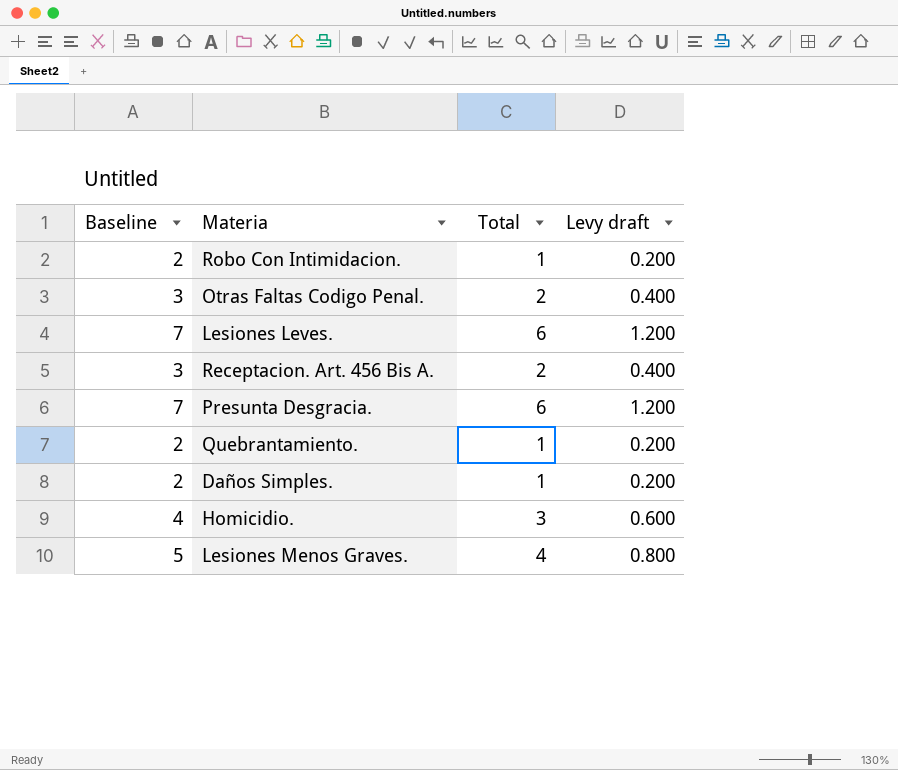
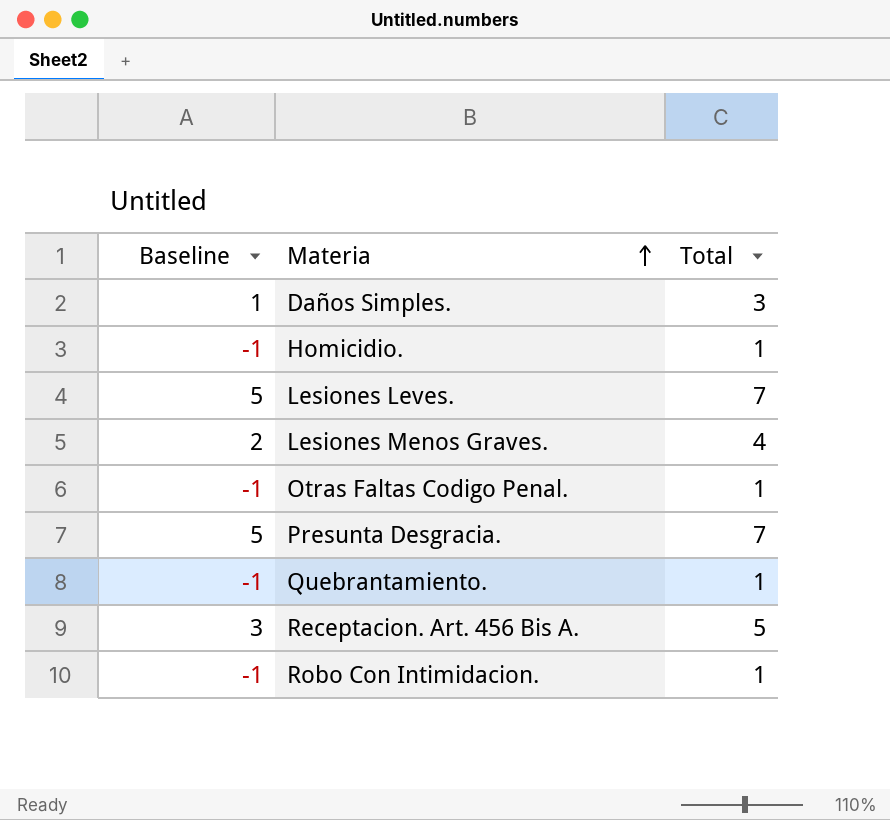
row order: none -> Materia ascending
column Levy draft | formula: [Total] * 0.2 -> none
column Baseline | formula: [Total] + 1 -> [Total] - 2
Daños Simples. | Total: 1 -> 3
Homicidio. | Total: 3 -> 1
Lesiones Leves. | Total: 6 -> 7
Otras Faltas Codigo Penal. | Total: 2 -> 1
Presunta Desgracia. | Total: 6 -> 7
Receptacion. Art. 456 Bis A. | Total: 2 -> 5

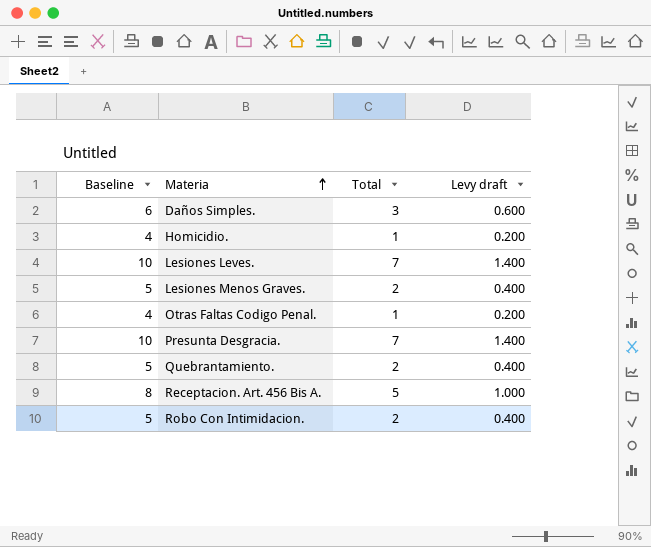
column Baseline | formula: [Total] - 2 -> [Total] + 3
column Levy draft | formula: none -> [Total] * 0.2
Lesiones Menos Graves. | Total: 4 -> 2
Quebrantamiento. | Total: 1 -> 2
Robo Con Intimidacion. | Total: 1 -> 2

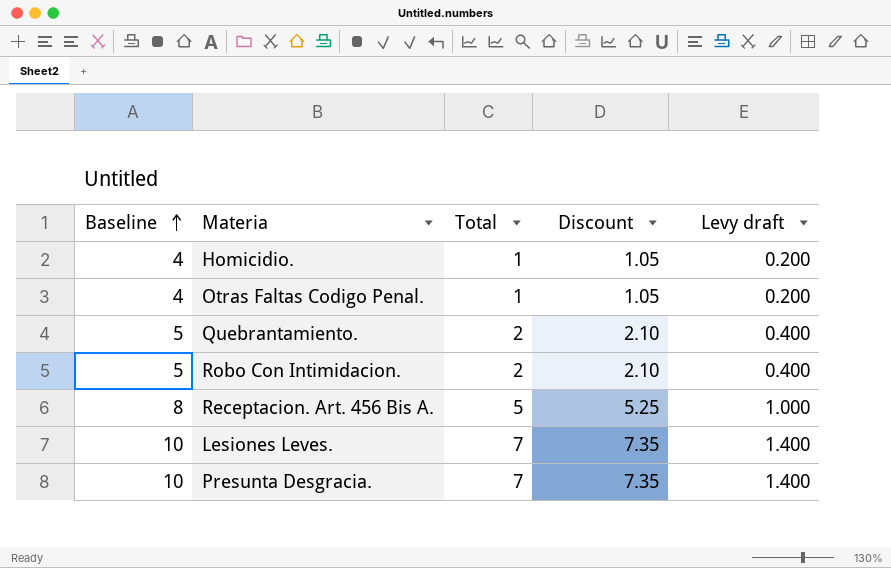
row order: Materia ascending -> Baseline ascending
column Discount | formula: none -> [Total] * 1.05
row Daños Simples.: 6 | 3 | 0.600 -> none
row Lesiones Menos Graves.: 5 | 2 | 0.400 -> none

